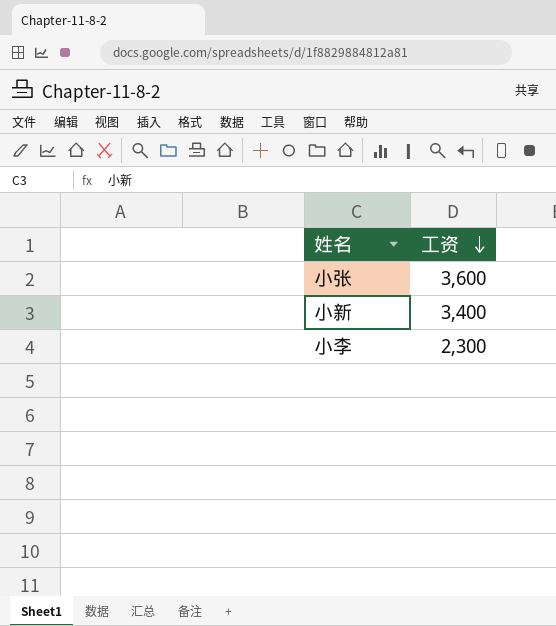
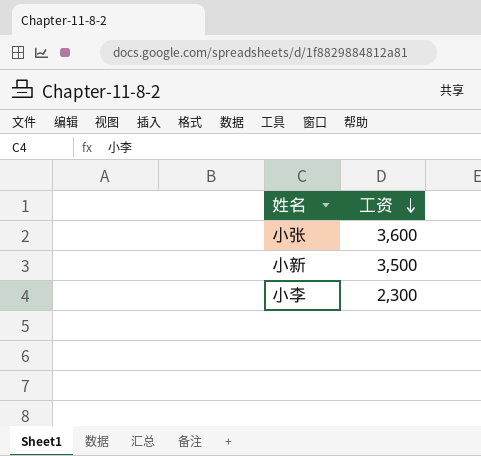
小新 | 工资: 3,400 -> 3,500

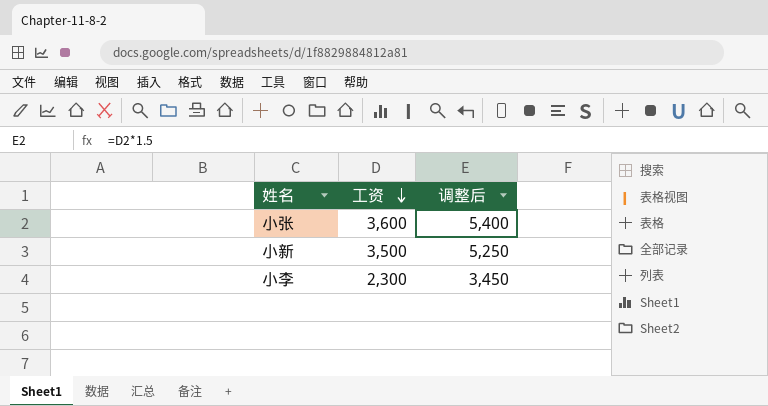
column 调整后 | formula: none -> [工资] * 1.5

